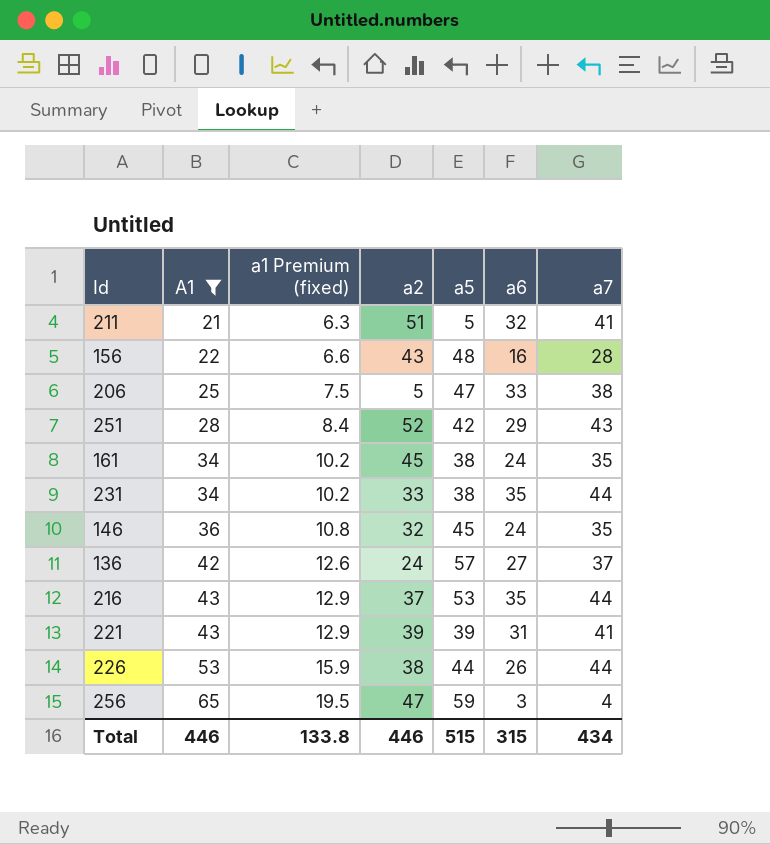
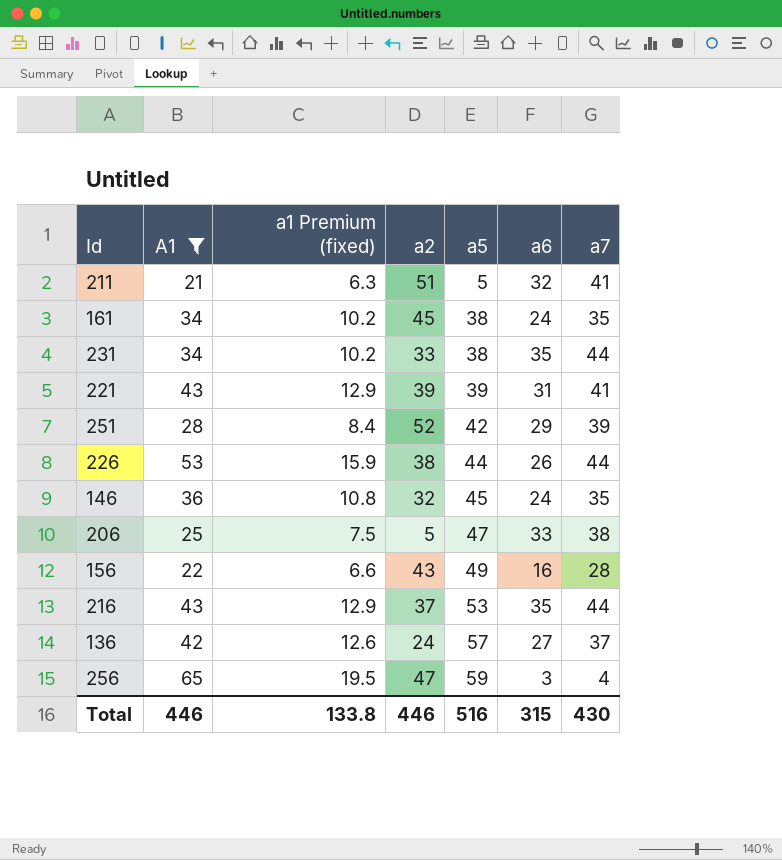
row order: A1 ascending -> a5 ascending
251 | a7: 43 -> 39
156 | a5: 48 -> 49
Total | a5: 515 -> 516
Total | a7: 434 -> 430

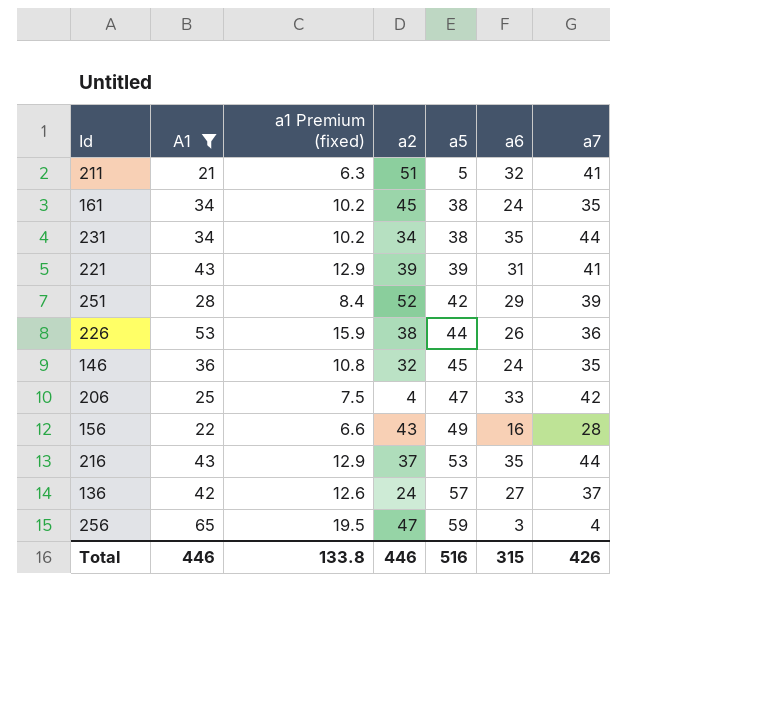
231 | a2: 33 -> 34
226 | a7: 44 -> 36
206 | a2: 5 -> 4
206 | a7: 38 -> 42
Total | a7: 430 -> 426

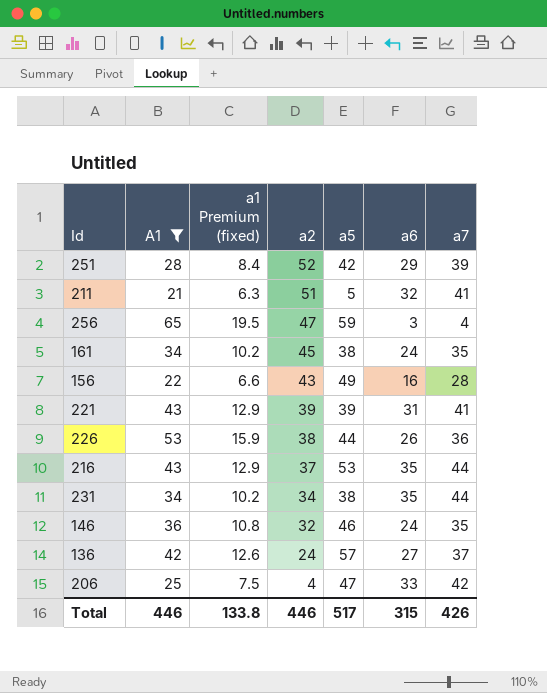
row order: a5 ascending -> a2 descending
146 | a5: 45 -> 46
Total | a5: 516 -> 517

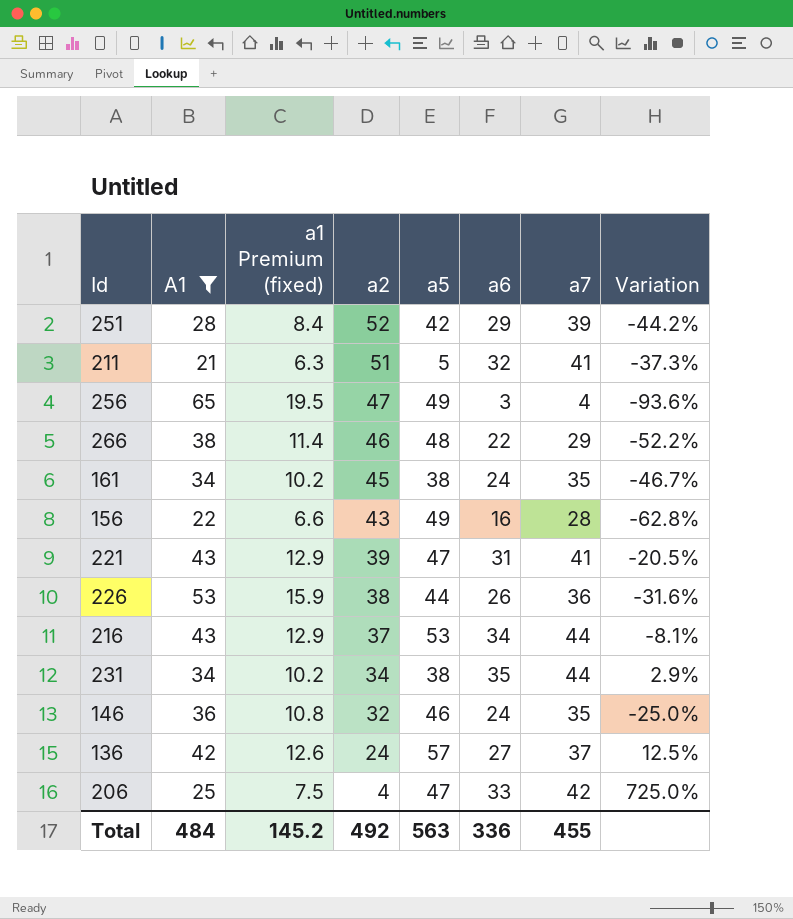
column Variation | formula: none -> ([a6] - [a2]) / [a2]
256 | a5: 59 -> 49
row 266: none -> 38 | 11.4 | 46 | 48 | 22 | 29 | -52.2%
221 | a5: 39 -> 47
216 | a6: 35 -> 34
Total | A1: 446 -> 484
Total | a1 Premium (fixed): 133.8 -> 145.2
Total | a2: 446 -> 492
Total | a5: 517 -> 563
Total | a6: 315 -> 336
Total | a7: 426 -> 455

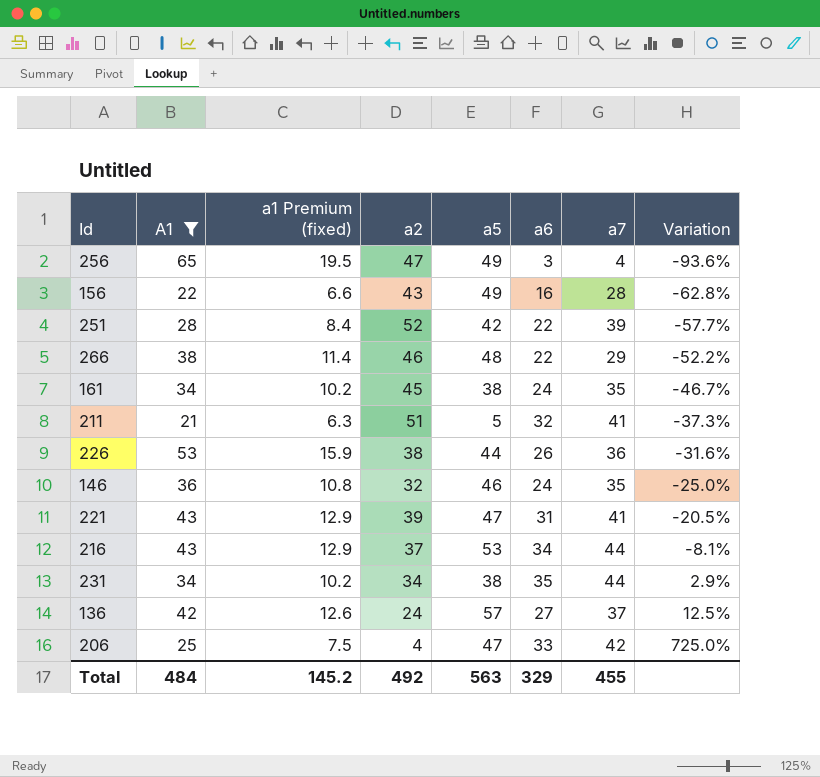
row order: a2 descending -> Variation ascending
251 | a6: 29 -> 22
251 | Variation: -44.2% -> -57.7%
Total | a6: 336 -> 329

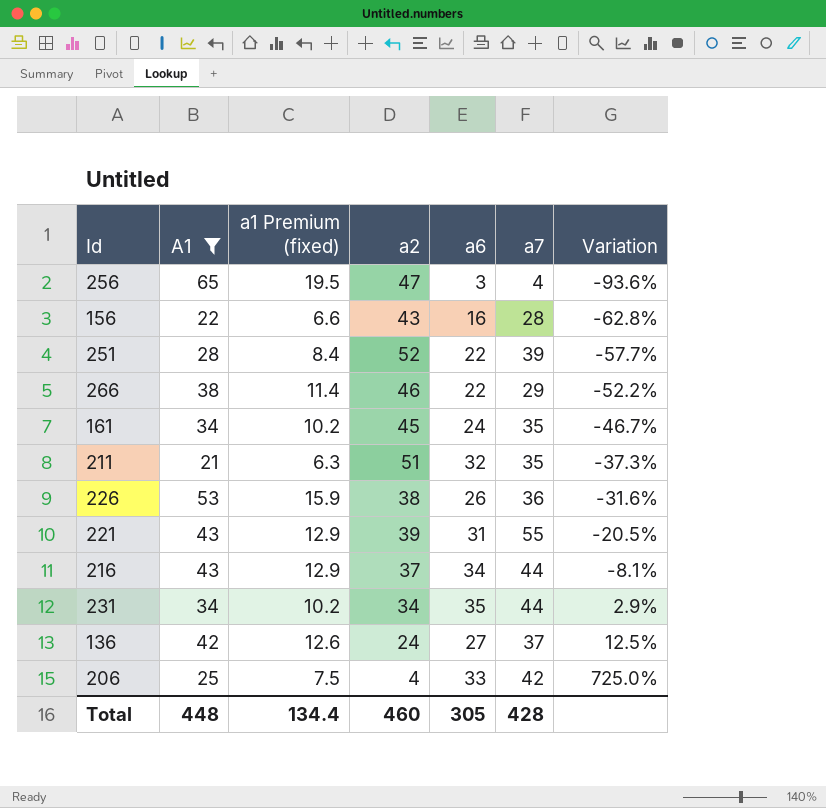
column a5 | position: 5 -> none
row 146: 36 | 10.8 | 32 | 46 | 24 | 35 | -25.0% -> none
211 | a7: 41 -> 35
221 | a7: 41 -> 55
Total | A1: 484 -> 448
Total | a1 Premium (fixed): 145.2 -> 134.4
Total | a2: 492 -> 460
Total | a6: 329 -> 305
Total | a7: 455 -> 428

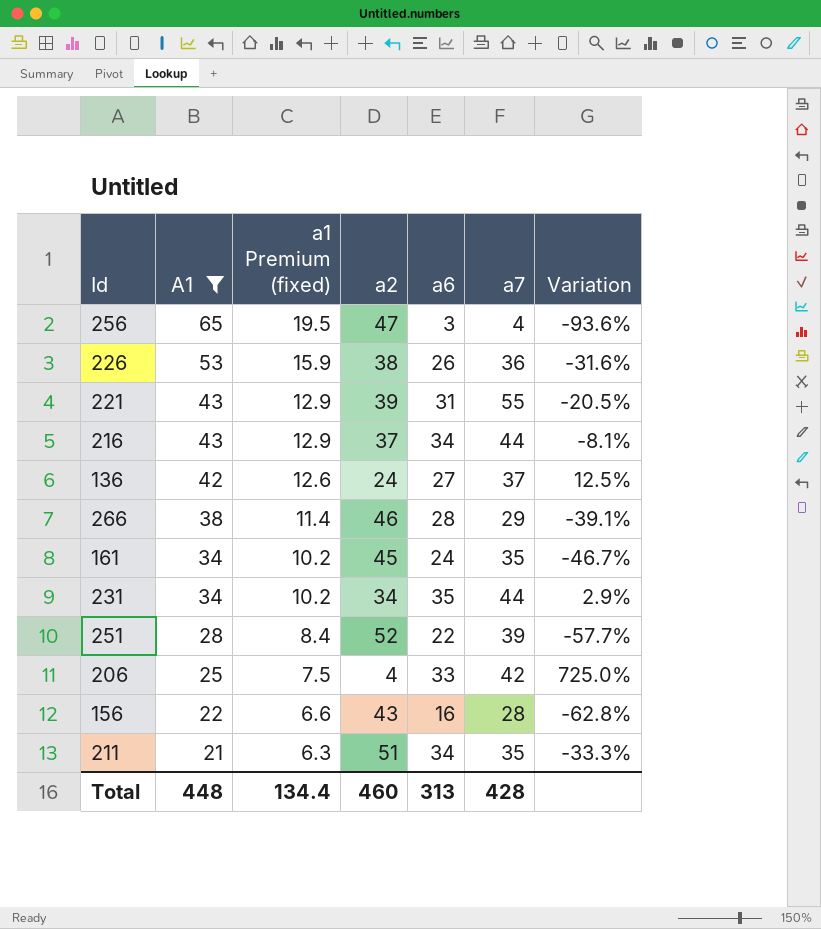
row order: Variation ascending -> A1 descending
266 | a6: 22 -> 28
266 | Variation: -52.2% -> -39.1%
211 | a6: 32 -> 34
211 | Variation: -37.3% -> -33.3%
Total | a6: 305 -> 313

